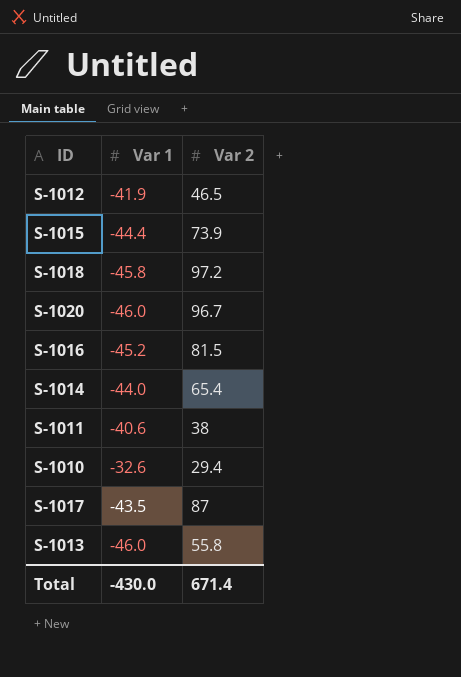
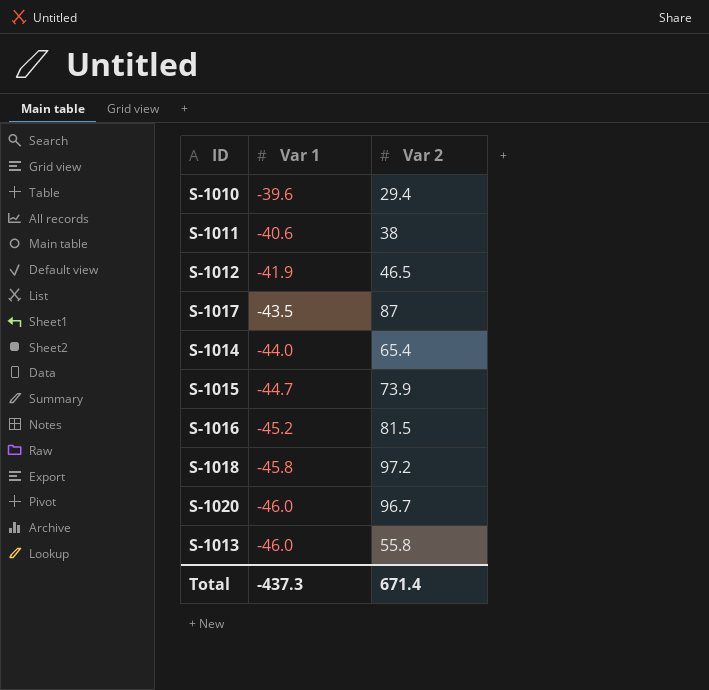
row order: none -> Var 1 descending
S-1010 | Var 1: -32.6 -> -39.6
S-1015 | Var 1: -44.4 -> -44.7
Total | Var 1: -430.0 -> -437.3

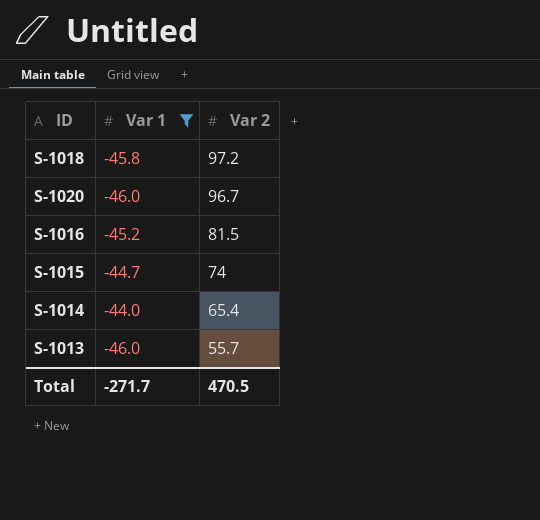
filter: none -> Var 1 <= -44.0
row order: Var 1 descending -> Var 2 descending
S-1015 | Var 2: 73.9 -> 74
S-1013 | Var 2: 55.8 -> 55.7
Total | Var 1: -437.3 -> -271.7
Total | Var 2: 671.4 -> 470.5

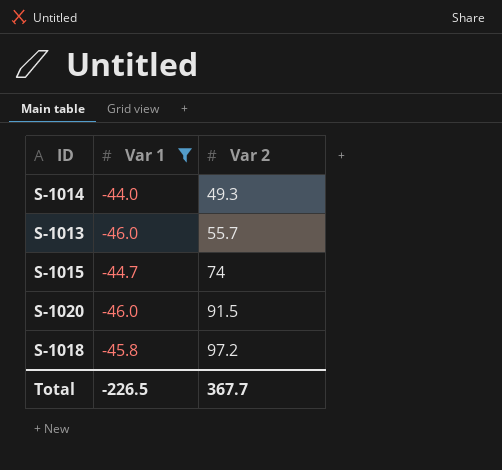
row order: Var 2 descending -> Var 2 ascending
row S-1016: -45.2 | 81.5 -> none
S-1014 | Var 2: 65.4 -> 49.3
S-1020 | Var 2: 96.7 -> 91.5
Total | Var 1: -271.7 -> -226.5
Total | Var 2: 470.5 -> 367.7

